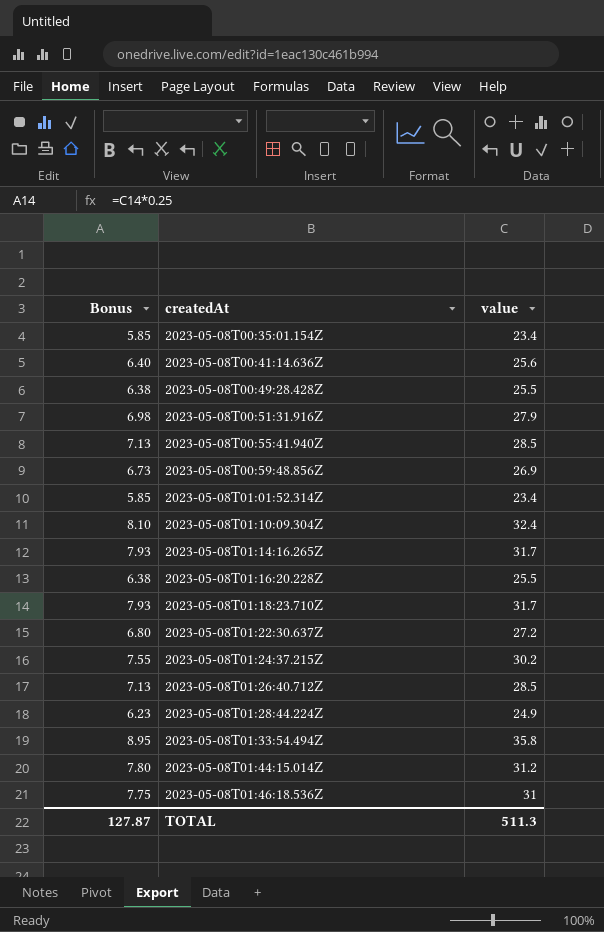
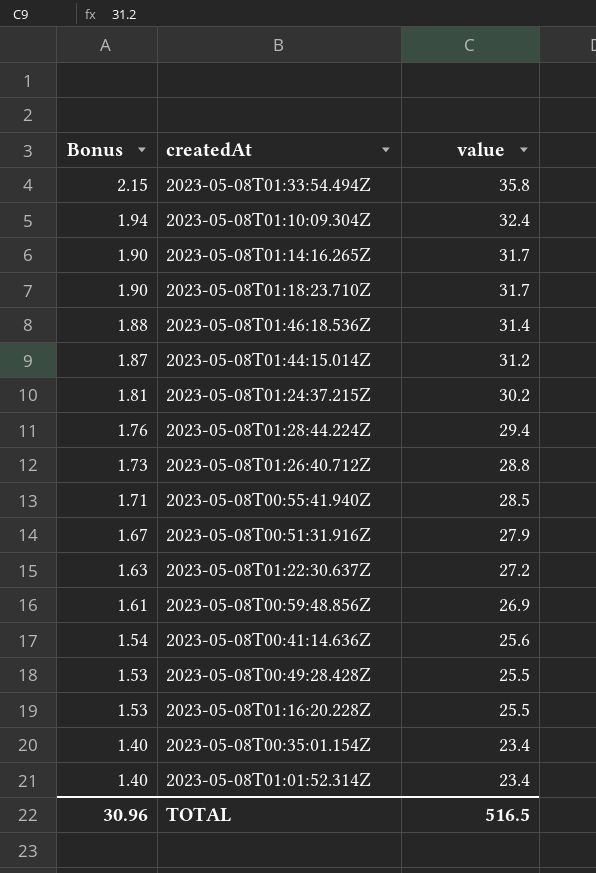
row order: createdAt ascending -> Bonus descending
column Bonus | formula: [value] * 0.25 -> [value] * 0.06
2023-05-08T01:46:18.536Z | value: 31 -> 31.4
2023-05-08T01:28:44.224Z | value: 24.9 -> 29.4
2023-05-08T01:26:40.712Z | value: 28.5 -> 28.8
TOTAL | Bonus: 127.87 -> 30.96
TOTAL | value: 511.3 -> 516.5

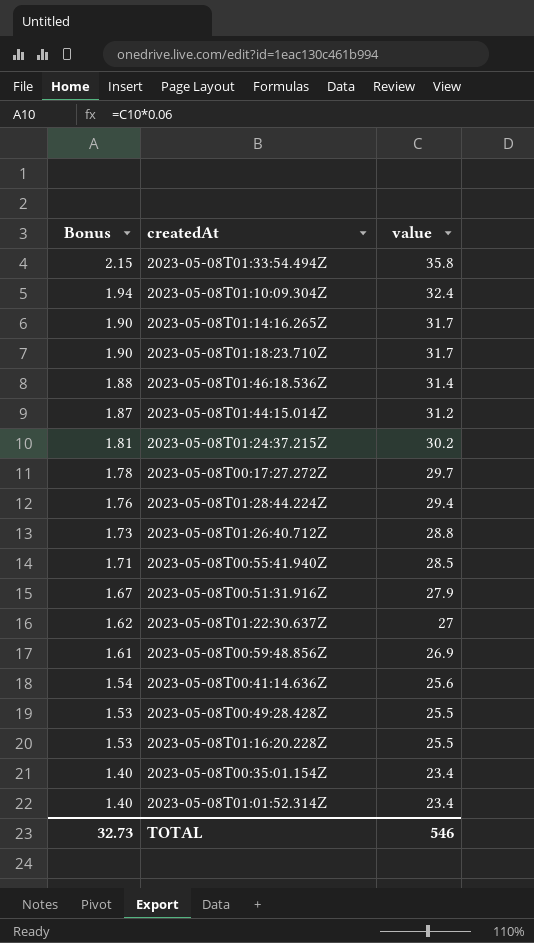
row 2023-05-08T00:17:27.272Z: none -> 1.78 | 29.7
2023-05-08T01:22:30.637Z | Bonus: 1.63 -> 1.62
2023-05-08T01:22:30.637Z | value: 27.2 -> 27
TOTAL | Bonus: 30.96 -> 32.73
TOTAL | value: 516.5 -> 546

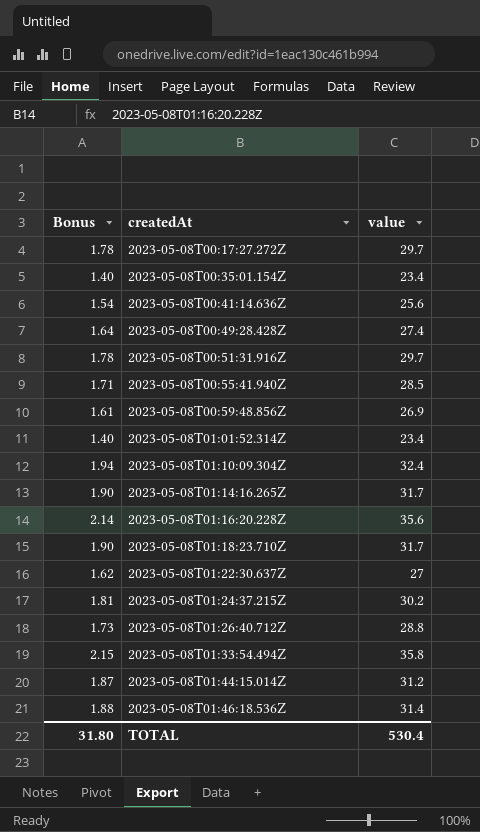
row order: Bonus descending -> createdAt ascending
row 2023-05-08T01:28:44.224Z: 1.76 | 29.4 -> none
2023-05-08T00:49:28.428Z | Bonus: 1.53 -> 1.64
2023-05-08T00:49:28.428Z | value: 25.5 -> 27.4
2023-05-08T00:51:31.916Z | Bonus: 1.67 -> 1.78
2023-05-08T00:51:31.916Z | value: 27.9 -> 29.7
2023-05-08T01:16:20.228Z | Bonus: 1.53 -> 2.14
2023-05-08T01:16:20.228Z | value: 25.5 -> 35.6
TOTAL | Bonus: 32.73 -> 31.80
TOTAL | value: 546 -> 530.4

